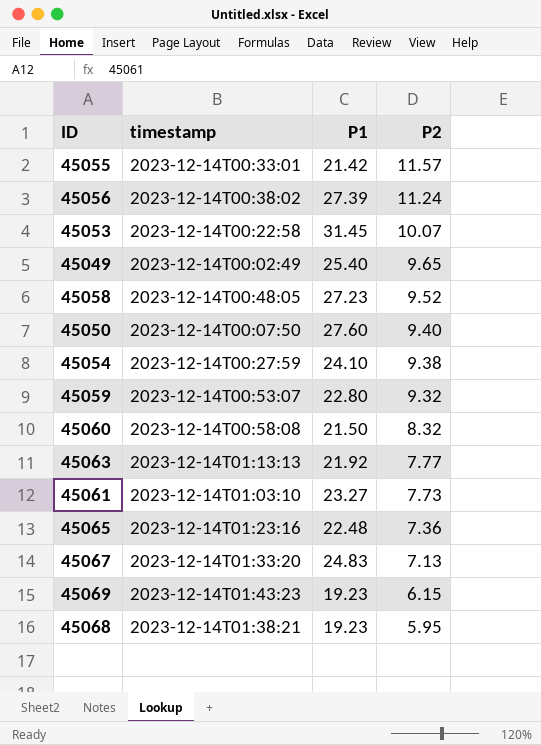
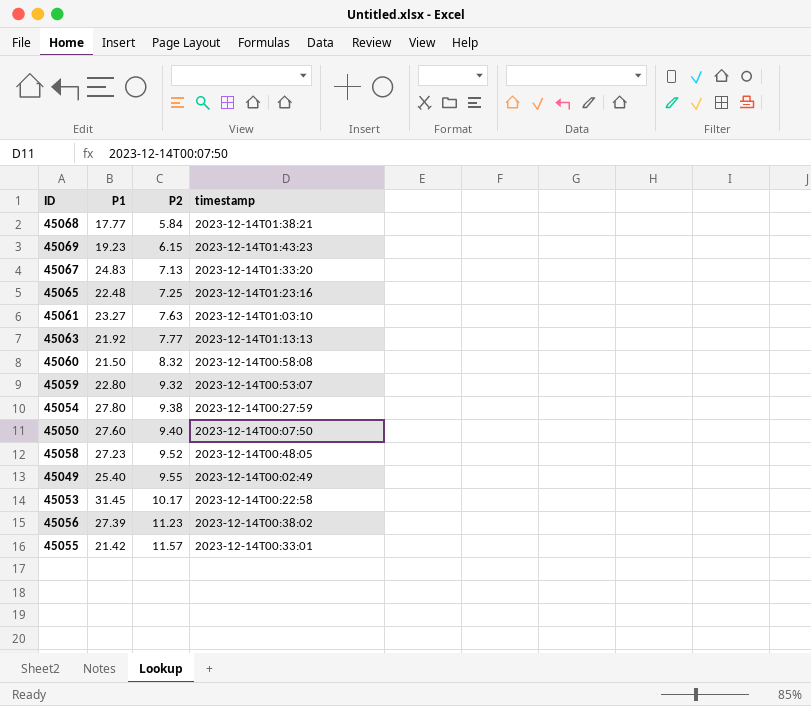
row order: P2 descending -> P2 ascending
column timestamp | position: 2 -> 4
45068 | P1: 19.23 -> 17.77
45068 | P2: 5.95 -> 5.84
45065 | P2: 7.36 -> 7.25
45061 | P2: 7.73 -> 7.63
45054 | P1: 24.10 -> 27.80
45049 | P2: 9.65 -> 9.55
45053 | P2: 10.07 -> 10.17
45056 | P2: 11.24 -> 11.23

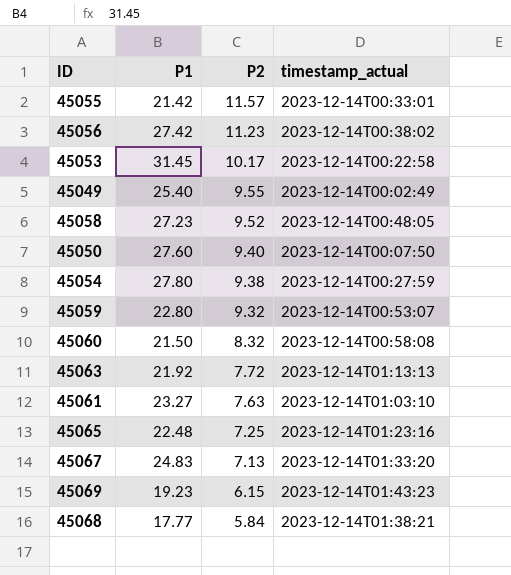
row order: P2 ascending -> P2 descending
column name: timestamp -> timestamp_actual
45056 | P1: 27.39 -> 27.42
45063 | P2: 7.77 -> 7.72

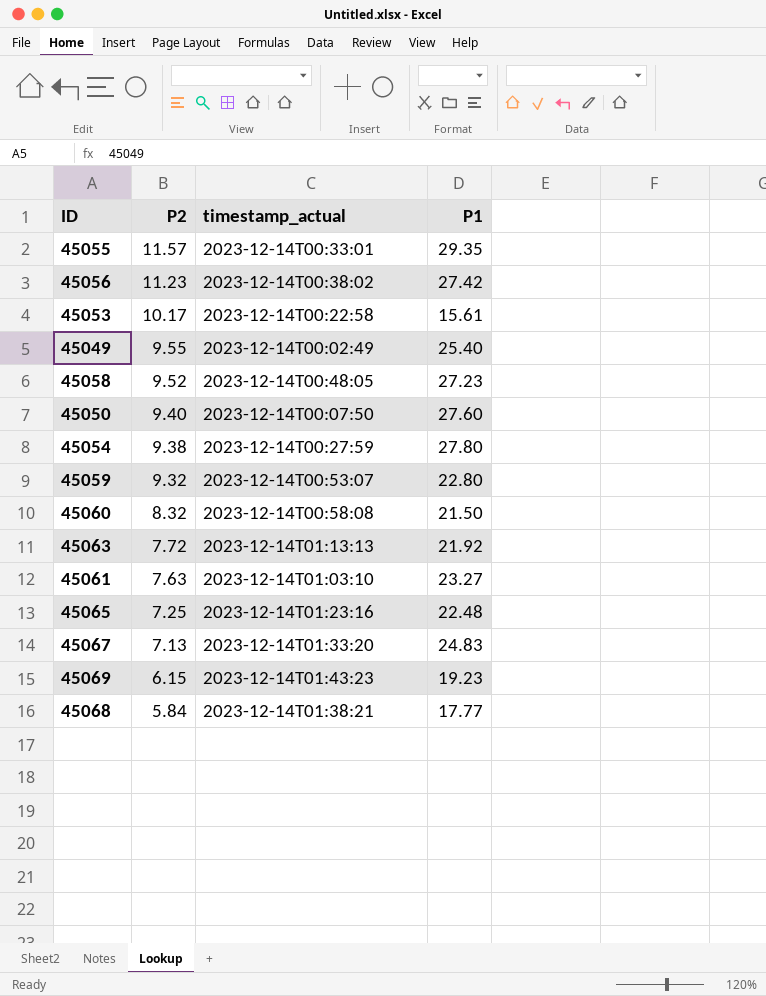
column P1 | position: 2 -> 4
45055 | P1: 21.42 -> 29.35
45053 | P1: 31.45 -> 15.61

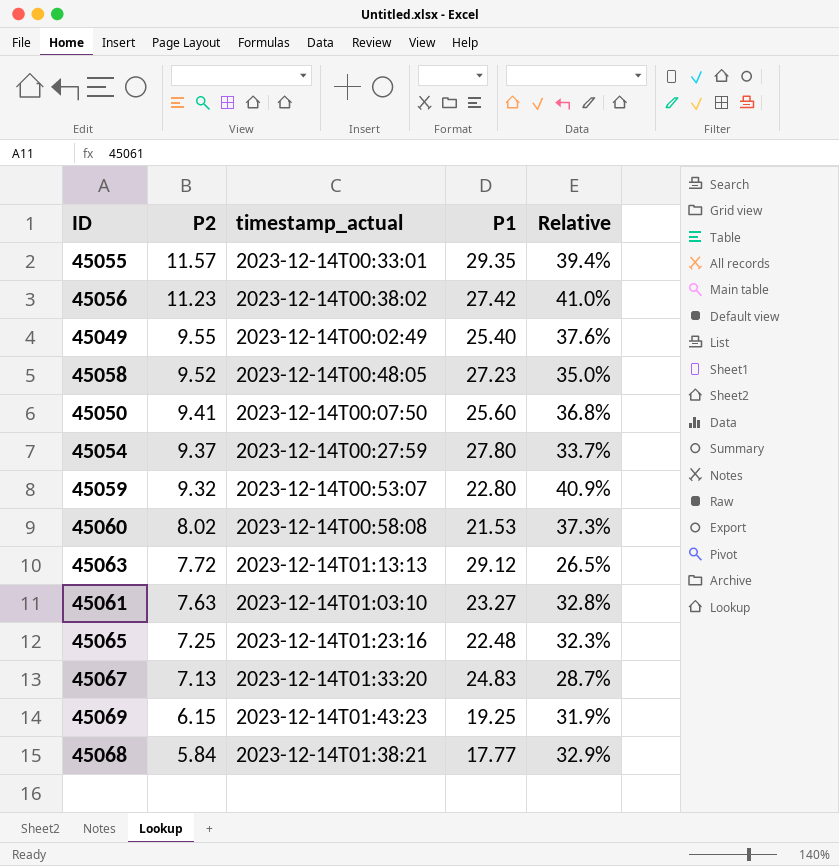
column Relative | formula: none -> [P2] / [P1]
row 45053: 10.17 | 2023-12-14T00:22:58 | 15.61 -> none
45050 | P2: 9.40 -> 9.41
45050 | P1: 27.60 -> 25.60
45054 | P2: 9.38 -> 9.37
45060 | P2: 8.32 -> 8.02
45060 | P1: 21.50 -> 21.53
45063 | P1: 21.92 -> 29.12
45069 | P1: 19.23 -> 19.25

